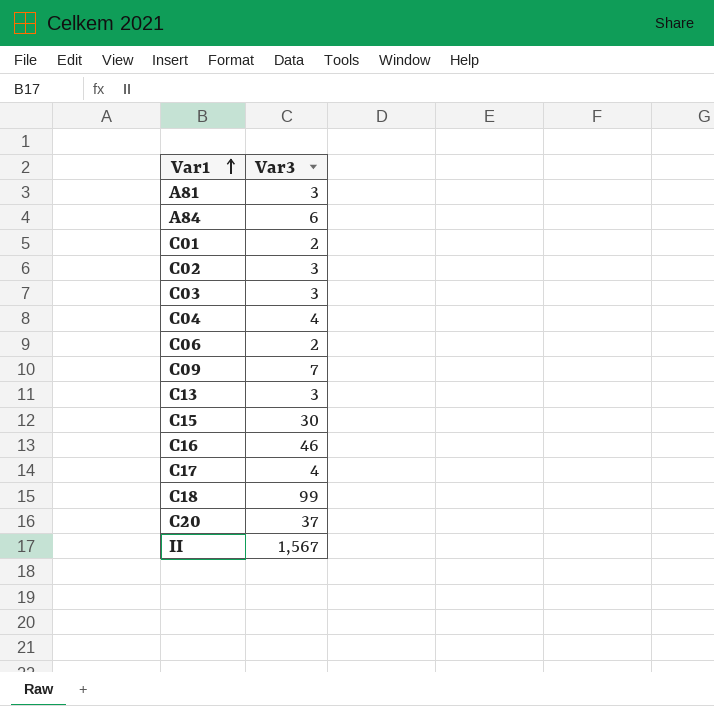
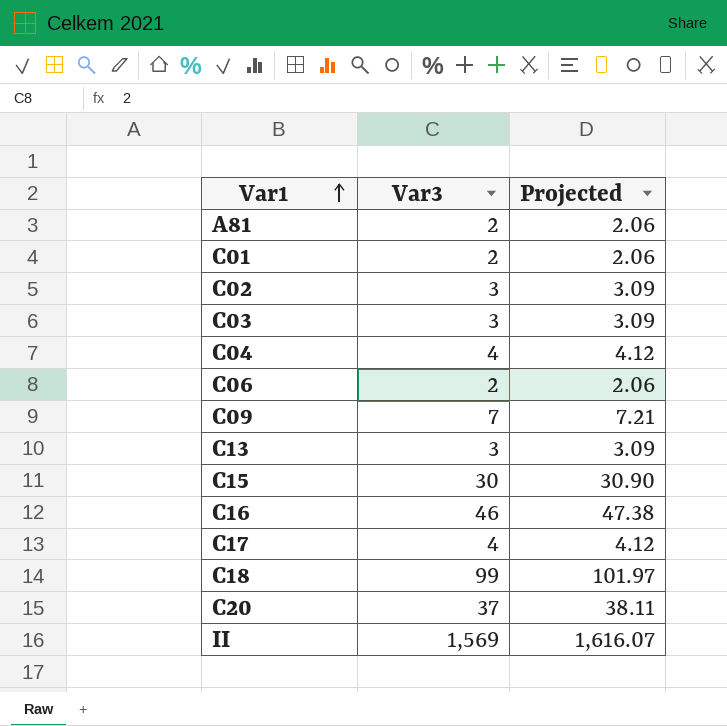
column Projected | formula: none -> [Var3] * 1.03
row A84: 6 -> none
A81 | Var3: 3 -> 2
II | Var3: 1,567 -> 1,569

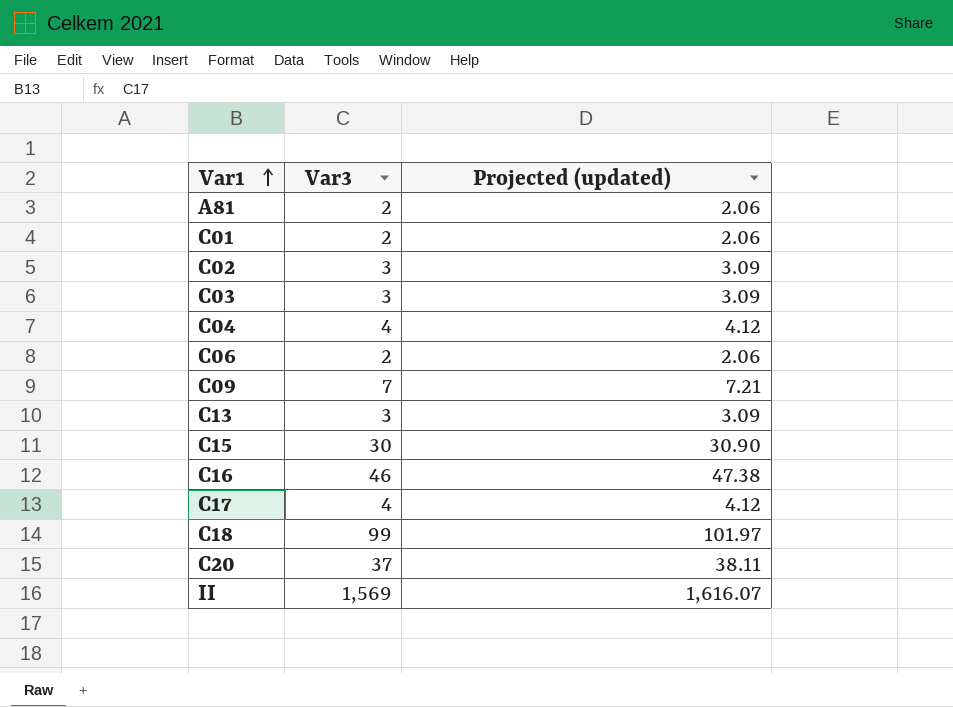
column name: Projected -> Projected (updated)

